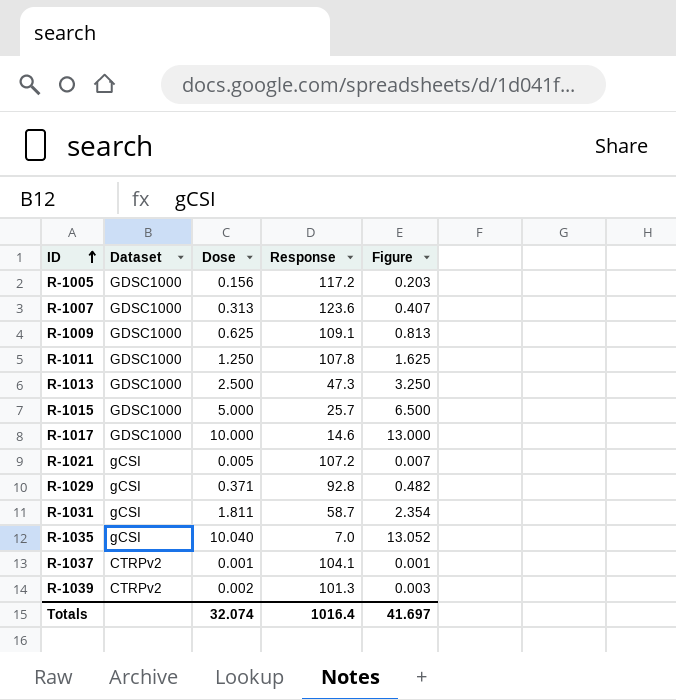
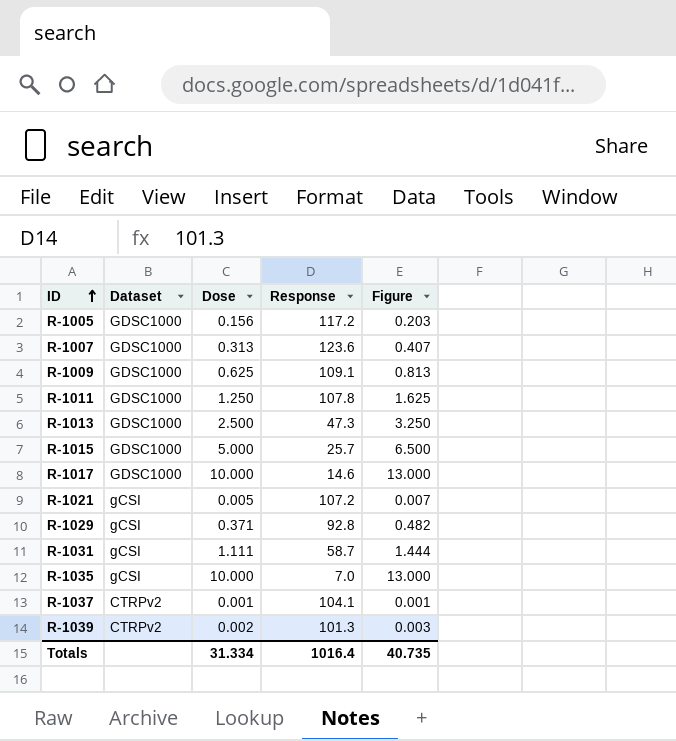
R-1031 | Dose: 1.811 -> 1.111
R-1031 | Figure: 2.354 -> 1.444
R-1035 | Dose: 10.040 -> 10.000
R-1035 | Figure: 13.052 -> 13.000
Totals | Dose: 32.074 -> 31.334
Totals | Figure: 41.697 -> 40.735

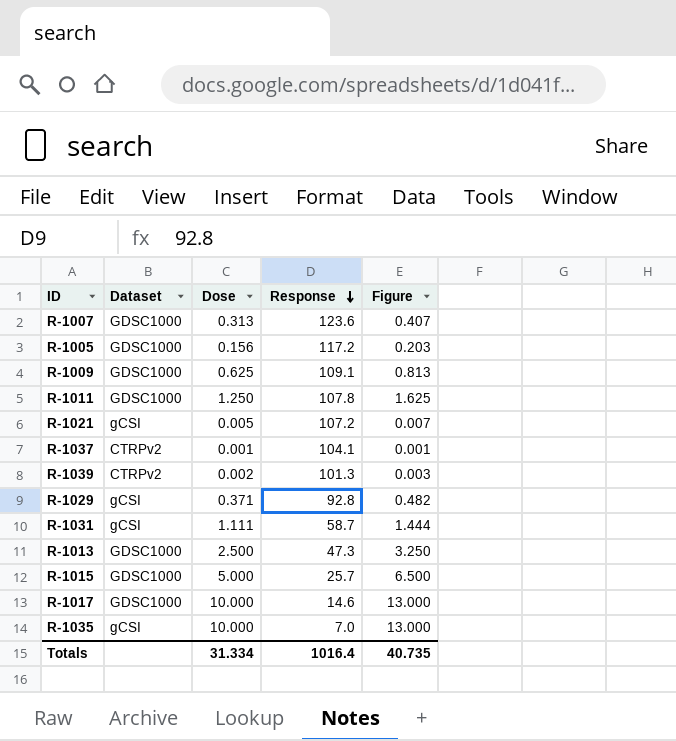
row order: ID ascending -> Response descending

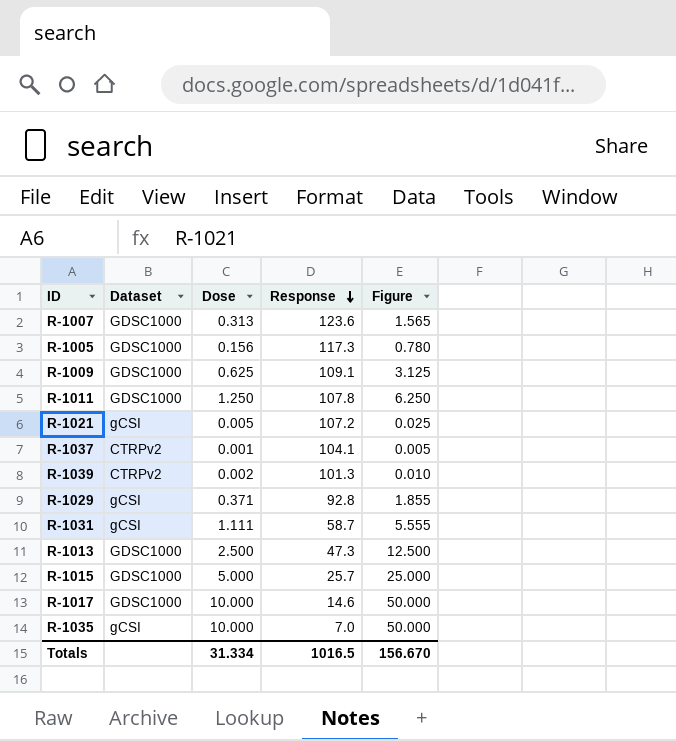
column Figure | formula: [Dose] * 1.3 -> [Dose] * 5
R-1005 | Response: 117.2 -> 117.3
Totals | Response: 1016.4 -> 1016.5
Totals | Figure: 40.735 -> 156.670

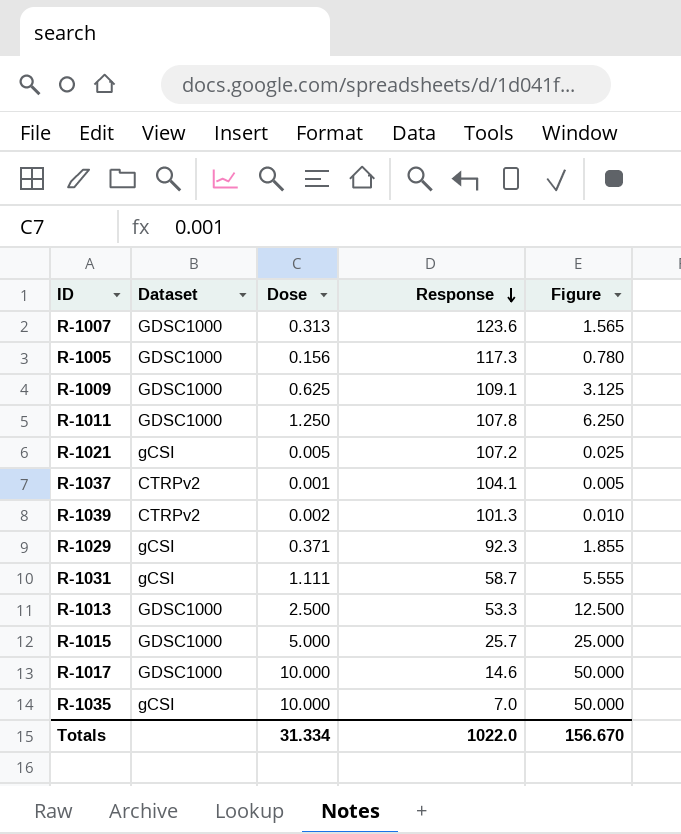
R-1029 | Response: 92.8 -> 92.3
R-1013 | Response: 47.3 -> 53.3
Totals | Response: 1016.5 -> 1022.0

